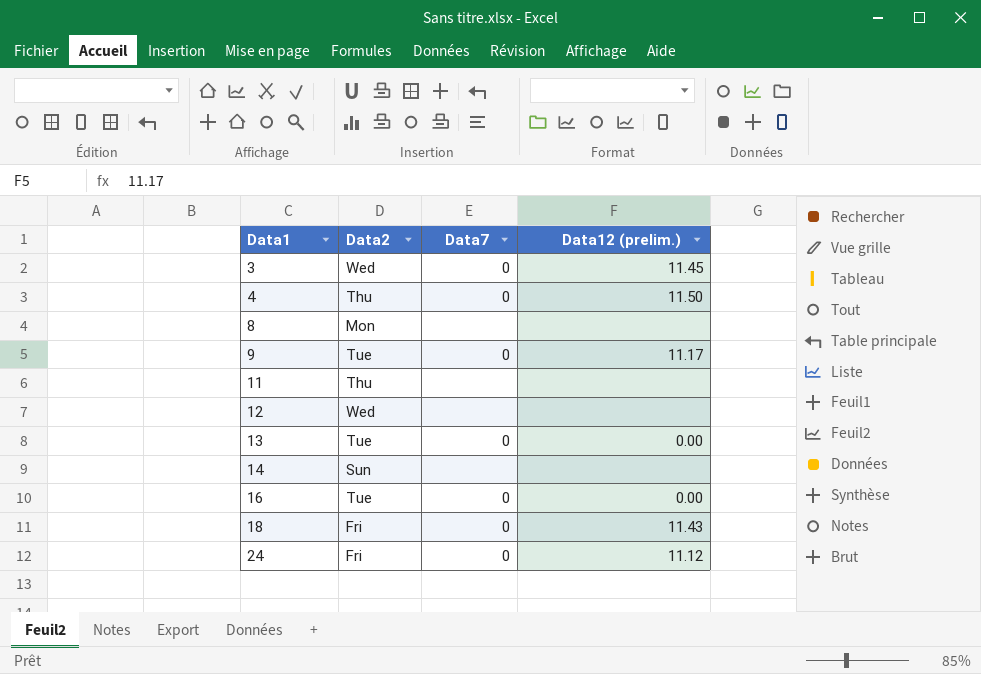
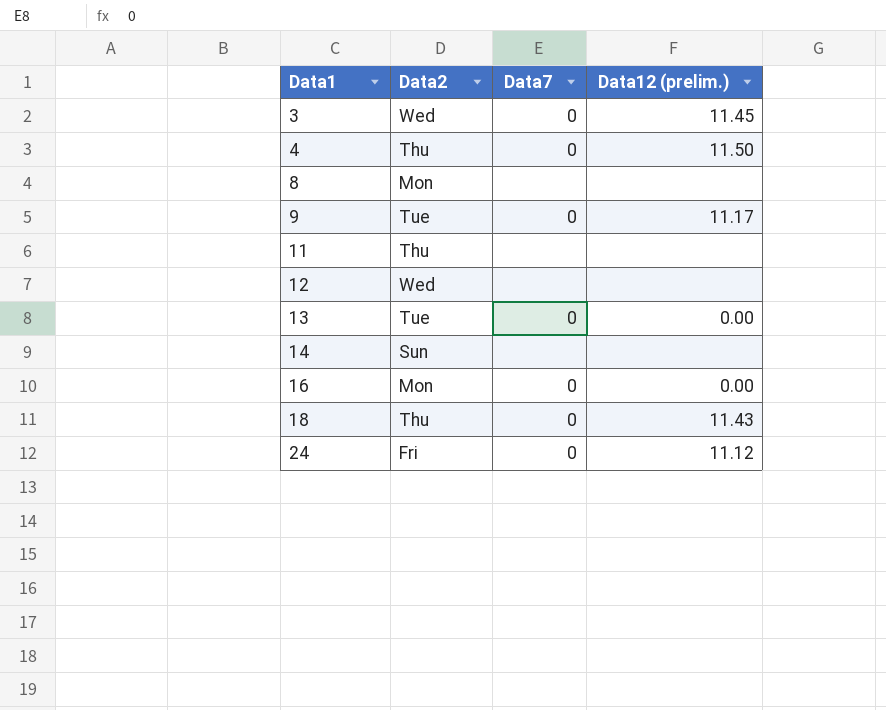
16 | Data2: Tue -> Mon
18 | Data2: Fri -> Thu

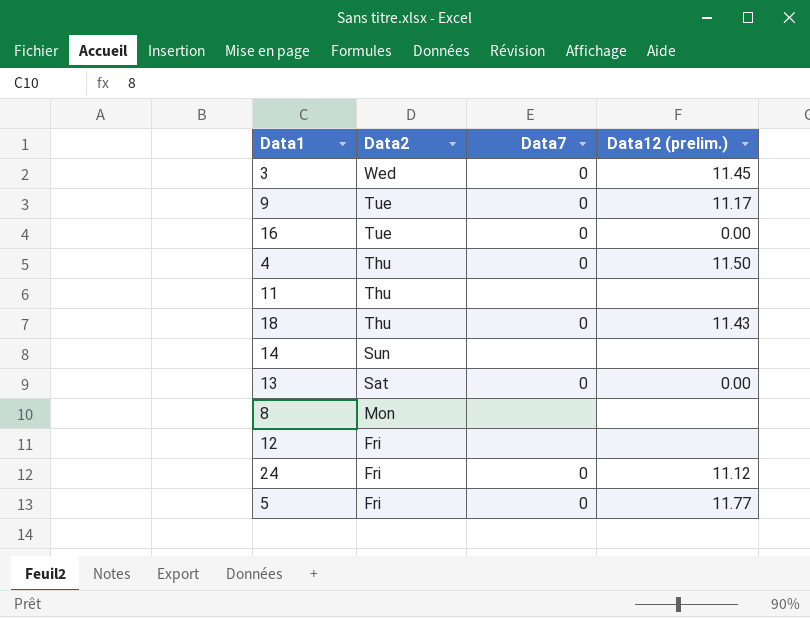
row order: Data1 ascending -> Data2 descending
16 | Data2: Mon -> Tue
13 | Data2: Tue -> Sat
12 | Data2: Wed -> Fri
row 5: none -> Fri | 0 | 11.77

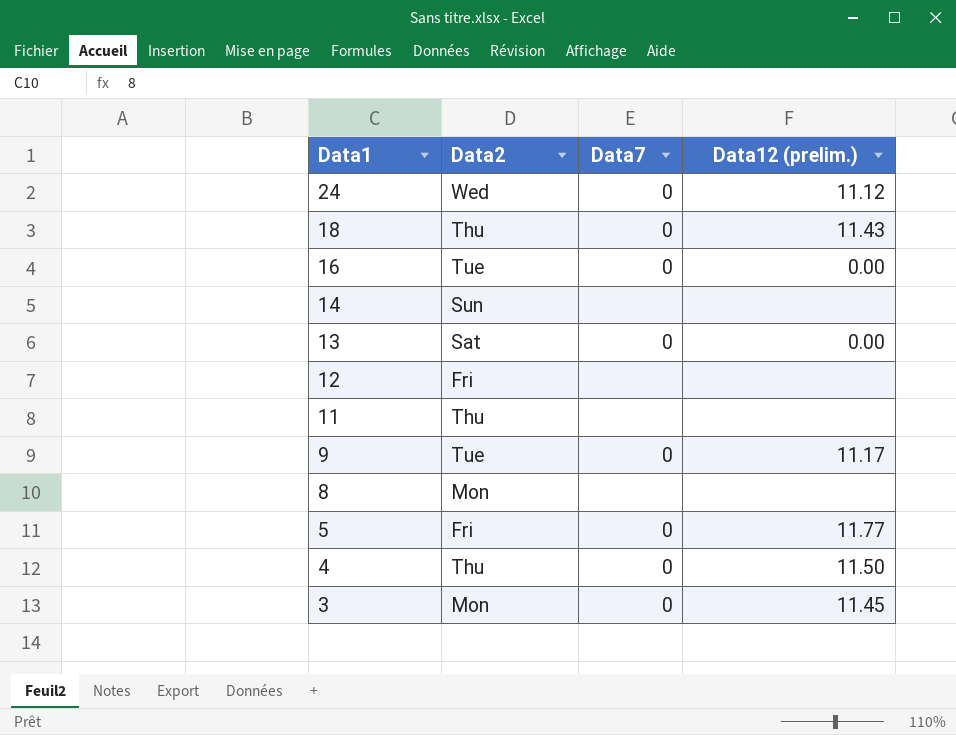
row order: Data2 descending -> Data1 descending
24 | Data2: Fri -> Wed
3 | Data2: Wed -> Mon

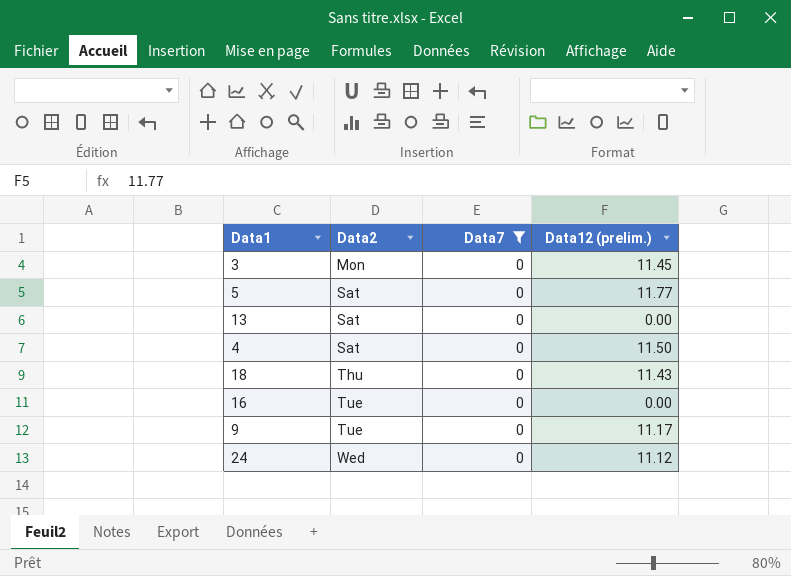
filter: none -> Data7 = 0
row order: Data1 descending -> Data2 ascending
5 | Data2: Fri -> Sat
4 | Data2: Thu -> Sat

